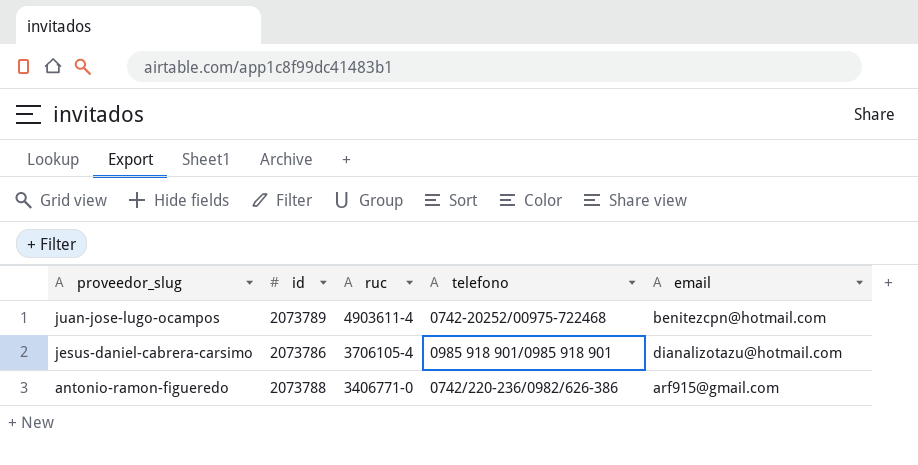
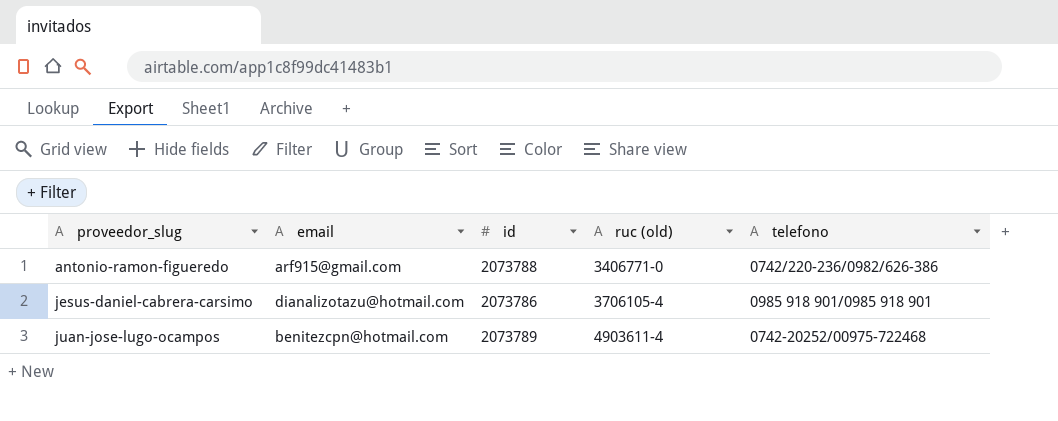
row order: proveedor_slug descending -> proveedor_slug ascending
column email | position: 5 -> 2
column name: ruc -> ruc (old)

